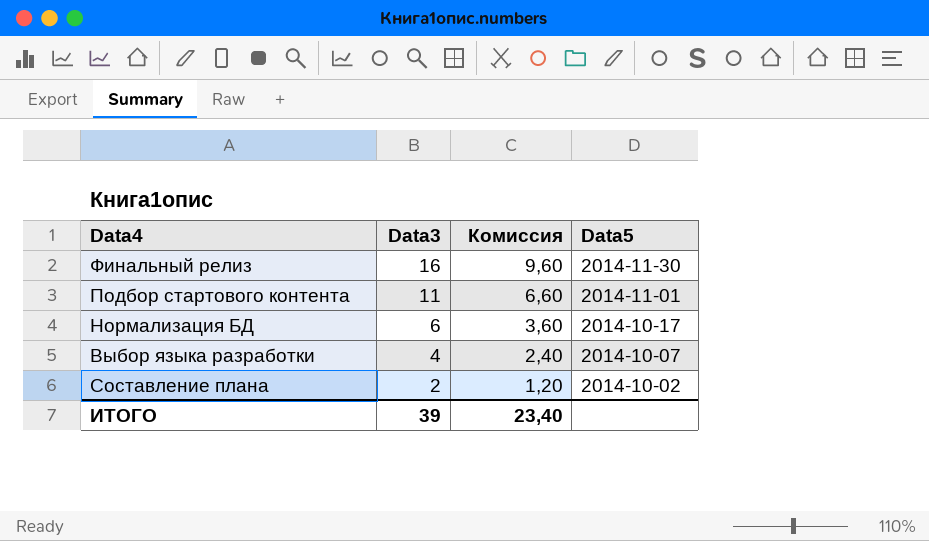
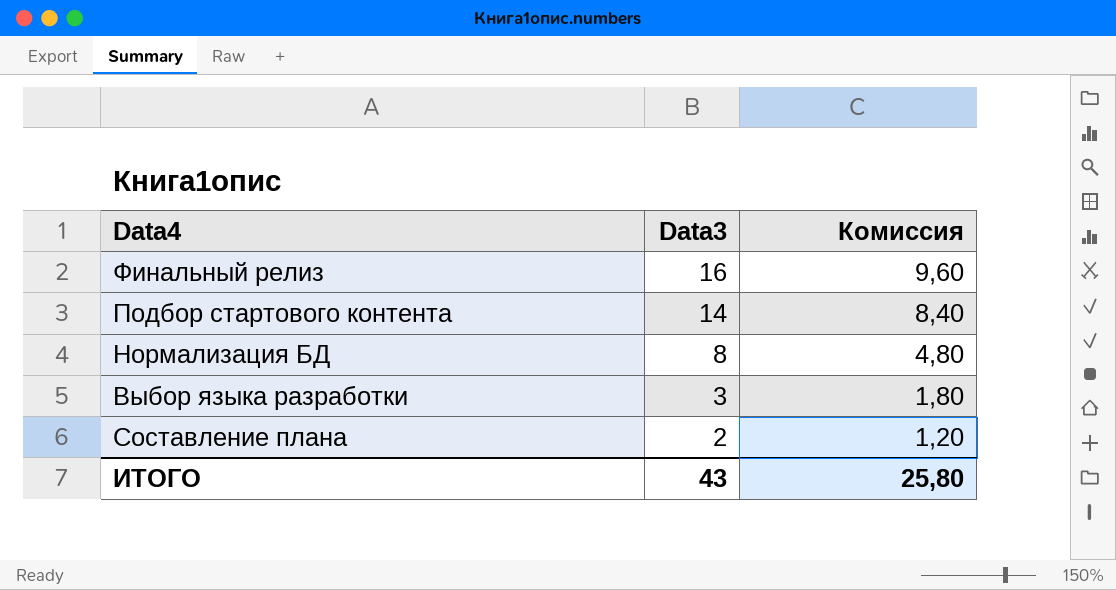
column Data5 | position: 4 -> none
Подбор стартового контента | Data3: 11 -> 14
Подбор стартового контента | Комиссия: 6,60 -> 8,40
Нормализация БД | Data3: 6 -> 8
Нормализация БД | Комиссия: 3,60 -> 4,80
Выбор языка разработки | Data3: 4 -> 3
Выбор языка разработки | Комиссия: 2,40 -> 1,80
ИТОГО | Data3: 39 -> 43
ИТОГО | Комиссия: 23,40 -> 25,80

